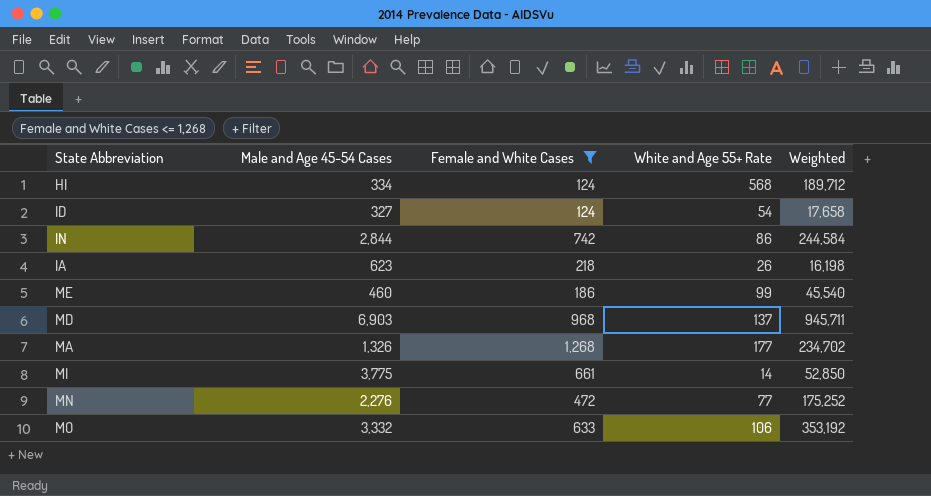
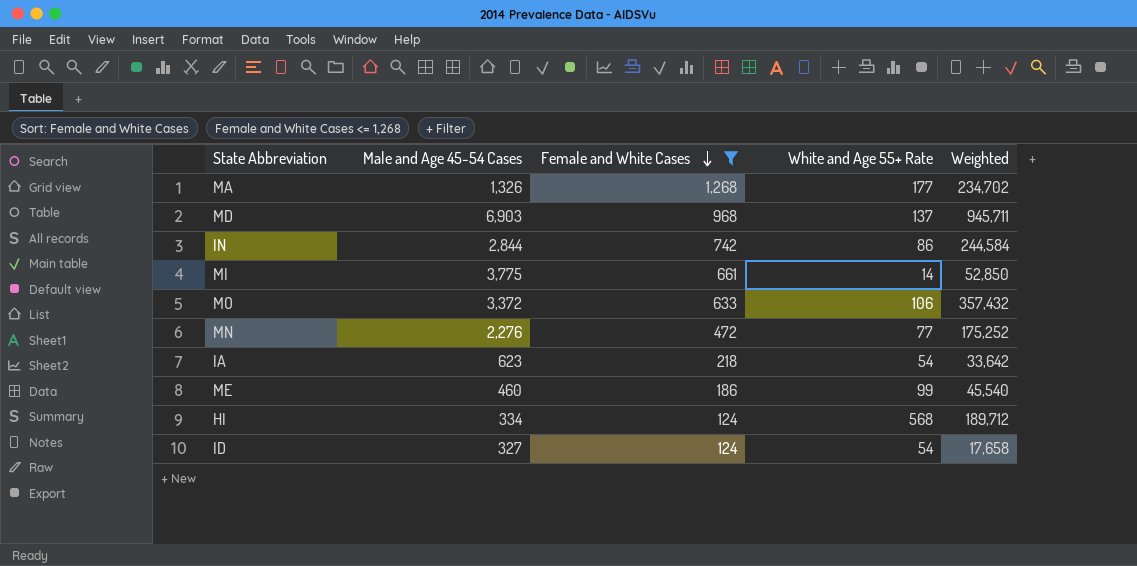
row order: none -> Female and White Cases descending
MO | Male and Age 45-54 Cases: 3,332 -> 3,372
MO | Weighted: 353,192 -> 357,432
IA | White and Age 55+ Rate: 26 -> 54
IA | Weighted: 16,198 -> 33,642

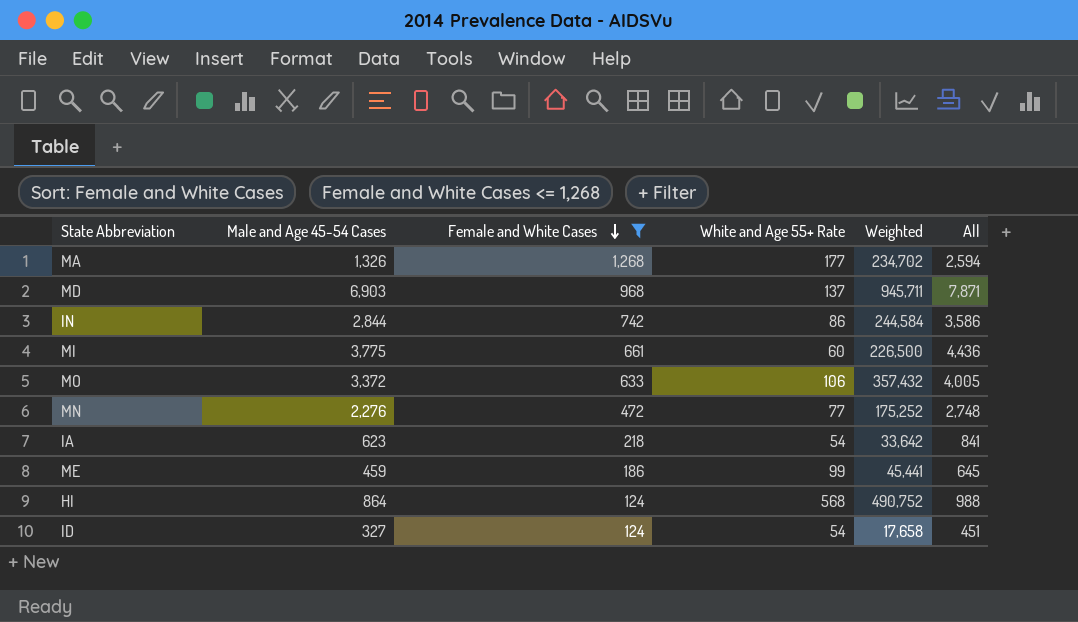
column All | formula: none -> [Male and Age 45-54 Cases] + [Female and White Cases]
MI | White and Age 55+ Rate: 14 -> 60
MI | Weighted: 52,850 -> 226,500
ME | Male and Age 45-54 Cases: 460 -> 459
ME | Weighted: 45,540 -> 45,441
HI | Male and Age 45-54 Cases: 334 -> 864
HI | Weighted: 189,712 -> 490,752

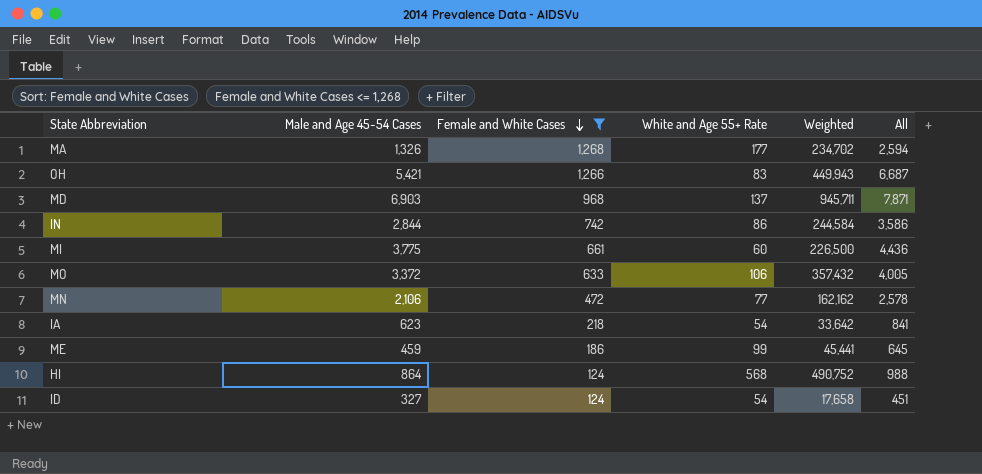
row OH: none -> 5,421 | 1,266 | 83 | 449,943 | 6,687
MN | Male and Age 45-54 Cases: 2,276 -> 2,106
MN | Weighted: 175,252 -> 162,162
MN | All: 2,748 -> 2,578

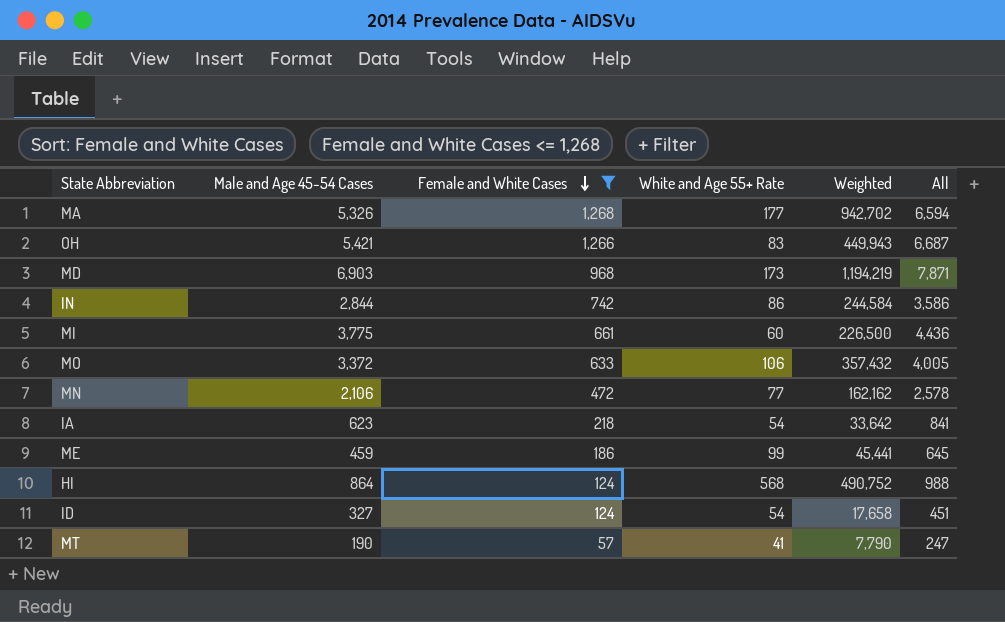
MA | Male and Age 45-54 Cases: 1,326 -> 5,326
MA | Weighted: 234,702 -> 942,702
MA | All: 2,594 -> 6,594
MD | White and Age 55+ Rate: 137 -> 173
MD | Weighted: 945,711 -> 1,194,219
row MT: none -> 190 | 57 | 41 | 7,790 | 247

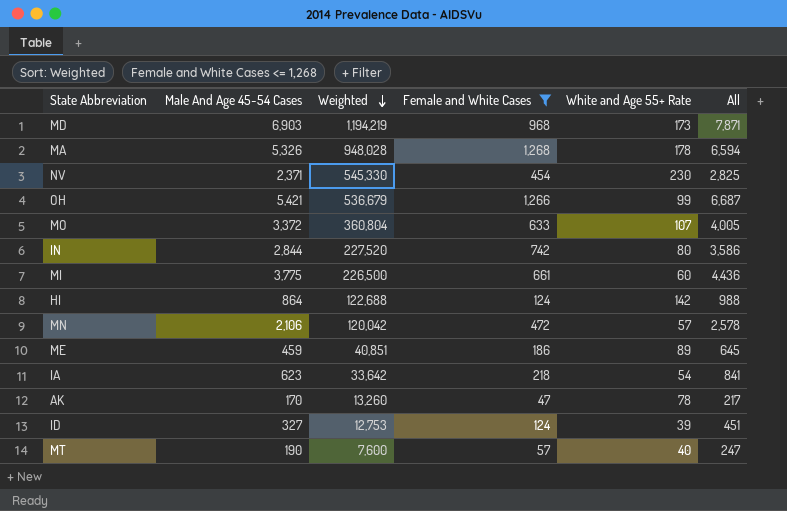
row order: Female and White Cases descending -> Weighted descending
column name: Male and Age 45-54 Cases -> Male And Age 45-54 Cases
column Weighted | position: 5 -> 3
MA | Weighted: 942,702 -> 948,028
MA | White and Age 55+ Rate: 177 -> 178
row NV: none -> 2,371 | 545,330 | 454 | 230 | 2,825
OH | Weighted: 449,943 -> 536,679
OH | White and Age 55+ Rate: 83 -> 99
MO | Weighted: 357,432 -> 360,804
MO | White and Age 55+ Rate: 106 -> 107
IN | Weighted: 244,584 -> 227,520
IN | White and Age 55+ Rate: 86 -> 80
HI | Weighted: 490,752 -> 122,688
HI | White and Age 55+ Rate: 568 -> 142
MN | Weighted: 162,162 -> 120,042
MN | White and Age 55+ Rate: 77 -> 57
ME | Weighted: 45,441 -> 40,851
ME | White and Age 55+ Rate: 99 -> 89
row AK: none -> 170 | 13,260 | 47 | 78 | 217
ID | Weighted: 17,658 -> 12,753
ID | White and Age 55+ Rate: 54 -> 39
MT | Weighted: 7,790 -> 7,600
MT | White and Age 55+ Rate: 41 -> 40

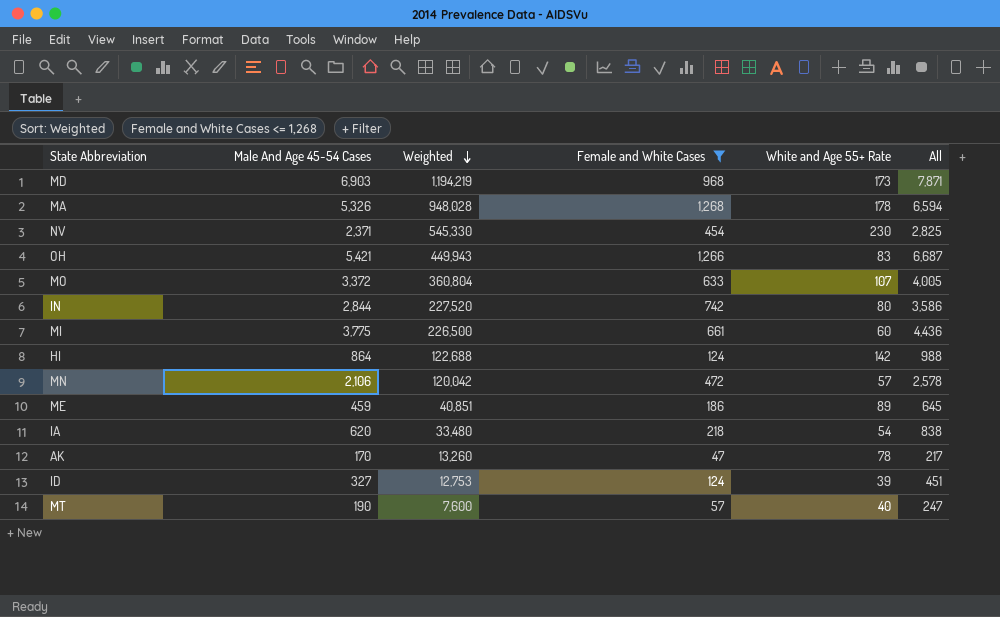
OH | Weighted: 536,679 -> 449,943
OH | White and Age 55+ Rate: 99 -> 83
IA | Male And Age 45-54 Cases: 623 -> 620
IA | Weighted: 33,642 -> 33,480
IA | All: 841 -> 838

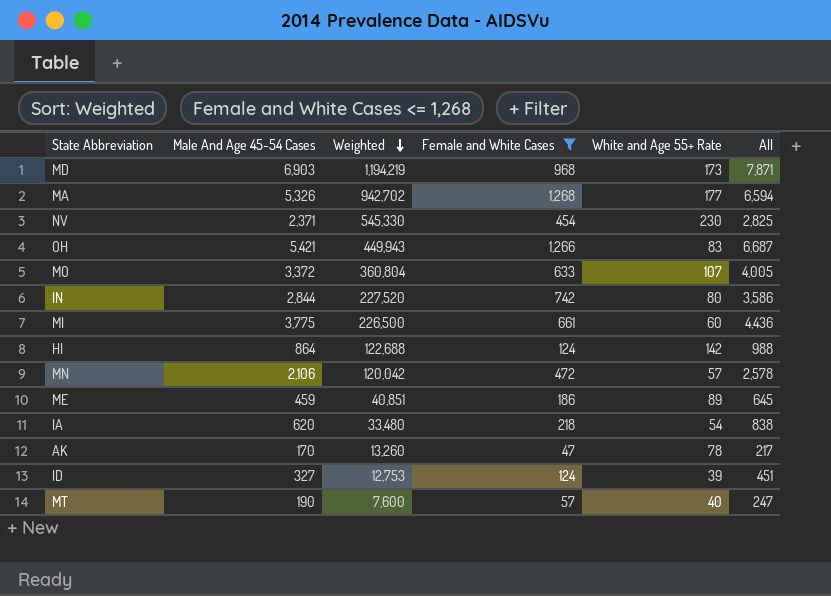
MA | Weighted: 948,028 -> 942,702
MA | White and Age 55+ Rate: 178 -> 177

